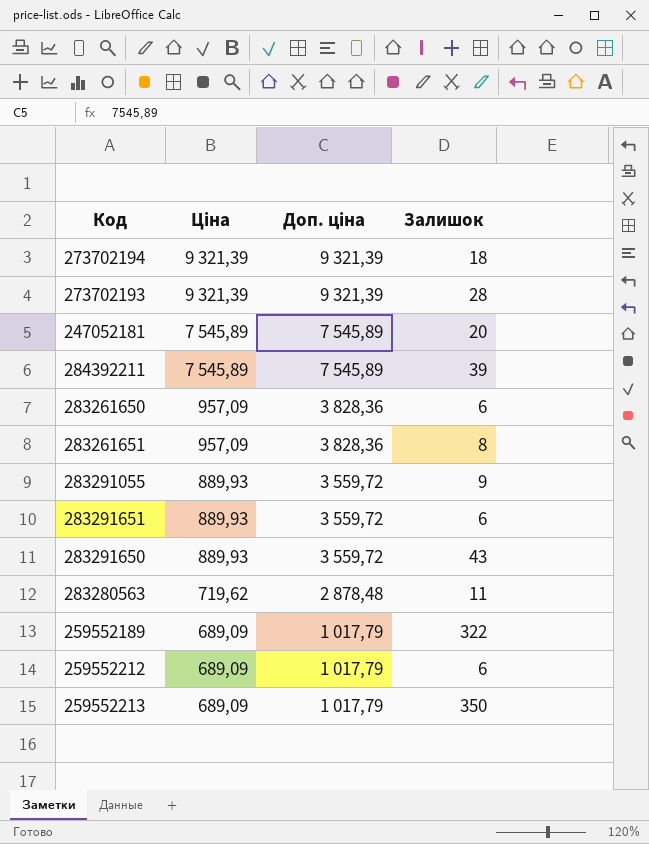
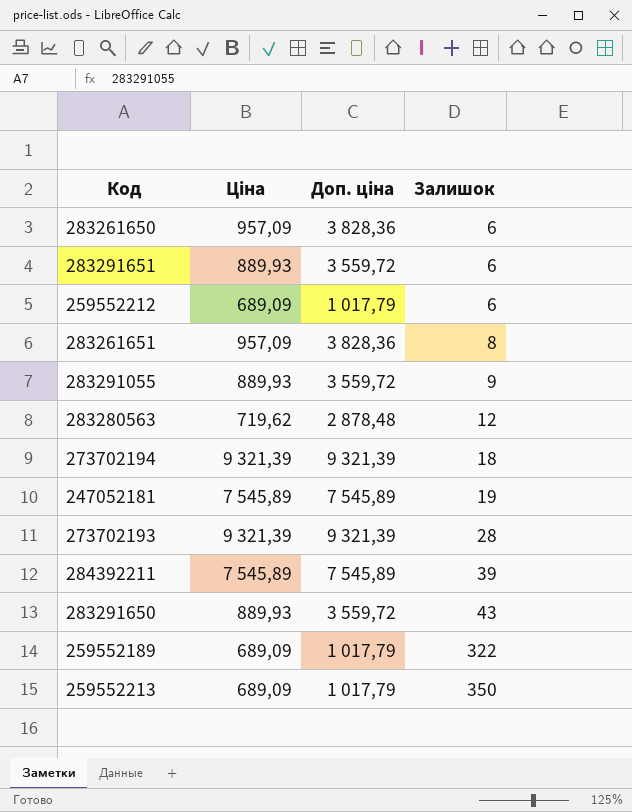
row order: Ціна descending -> Залишок ascending
283280563 | Залишок: 11 -> 12
247052181 | Залишок: 20 -> 19

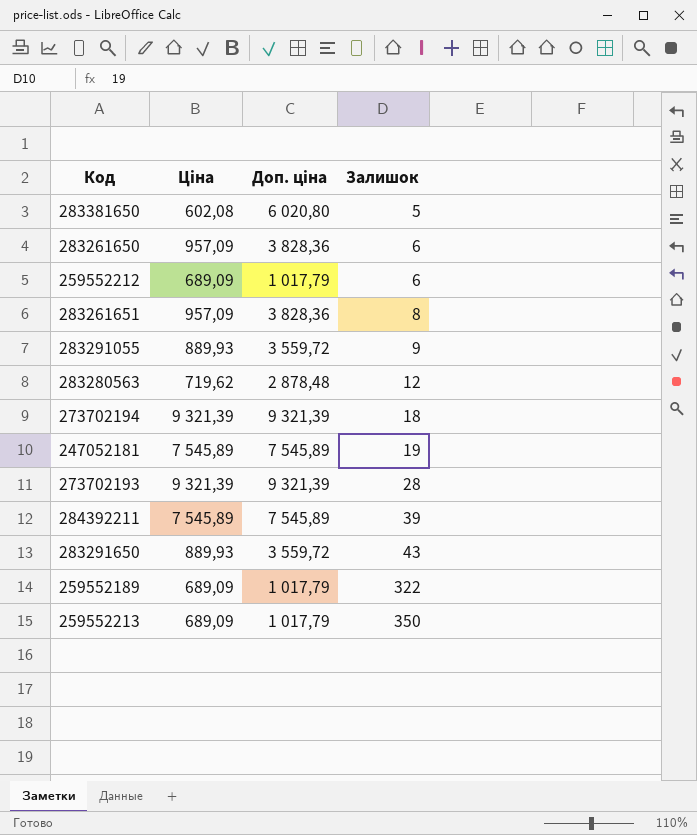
row 283291651: 889,93 | 3 559,72 | 6 -> none
row 283381650: none -> 602,08 | 6 020,80 | 5

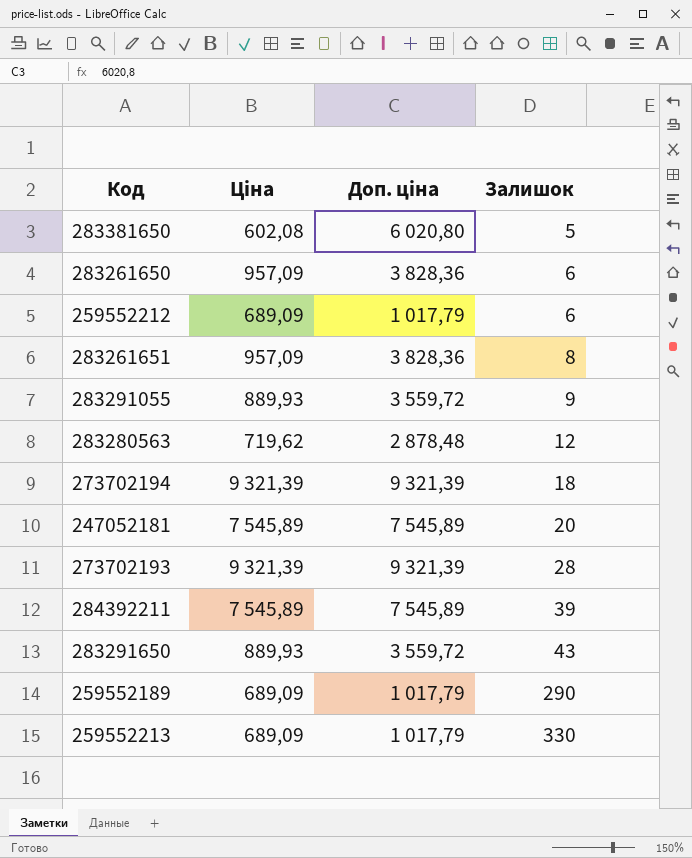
247052181 | Залишок: 19 -> 20
259552189 | Залишок: 322 -> 290
259552213 | Залишок: 350 -> 330

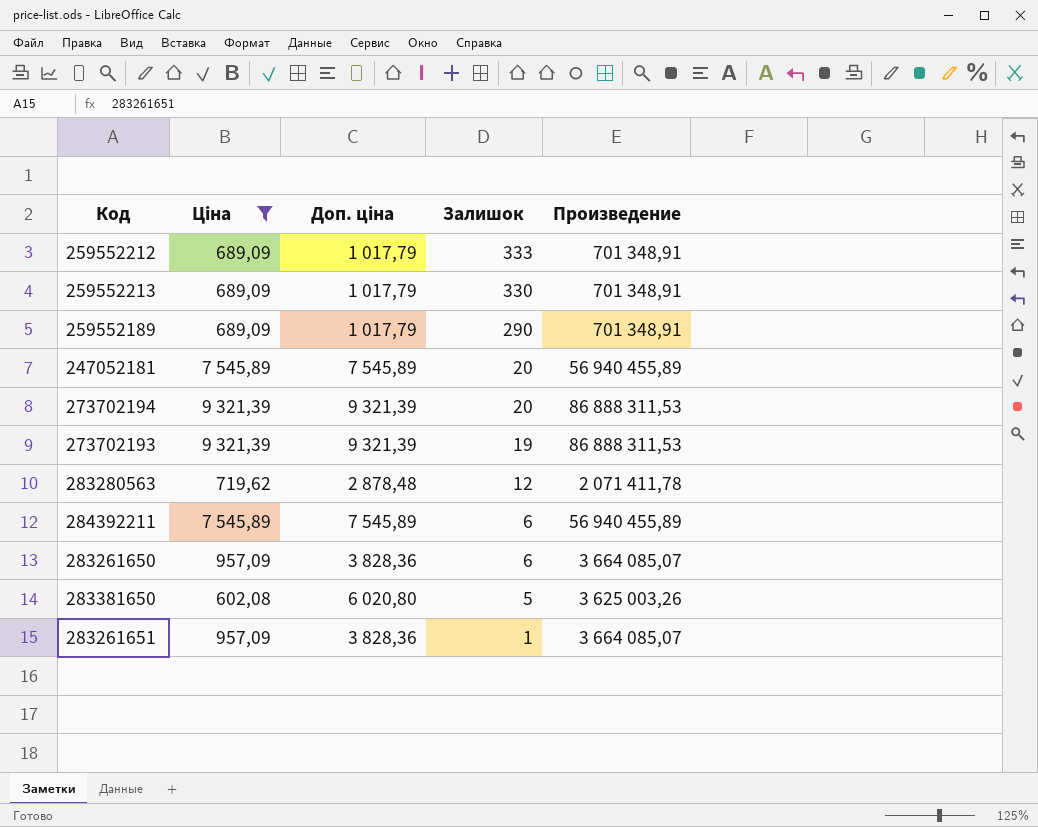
filter: none -> Ціна != 889,93
row order: Залишок ascending -> Залишок descending
column Произведение | formula: none -> [Ціна] * [Доп. ціна]
259552212 | Залишок: 6 -> 333
273702194 | Залишок: 18 -> 20
273702193 | Залишок: 28 -> 19
284392211 | Залишок: 39 -> 6
283261651 | Залишок: 8 -> 1

